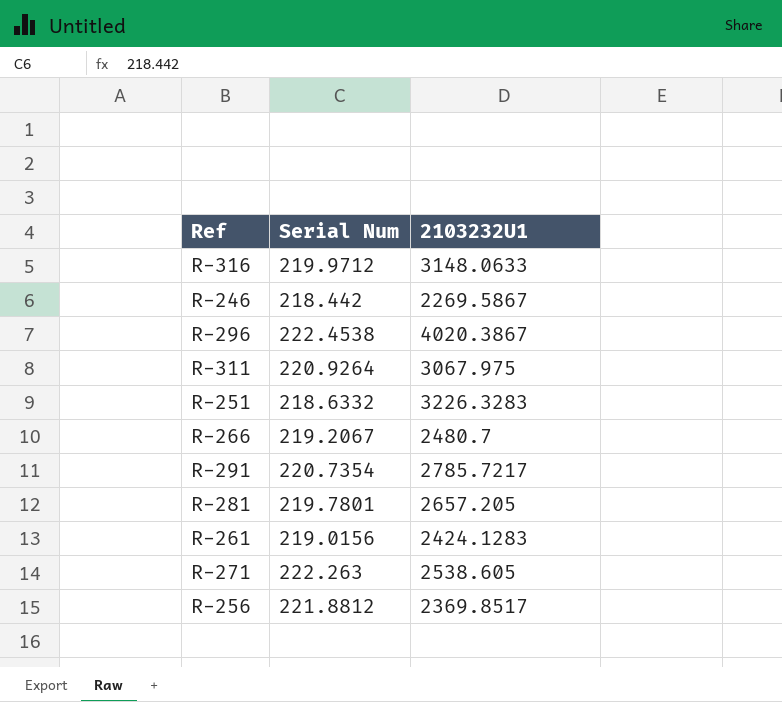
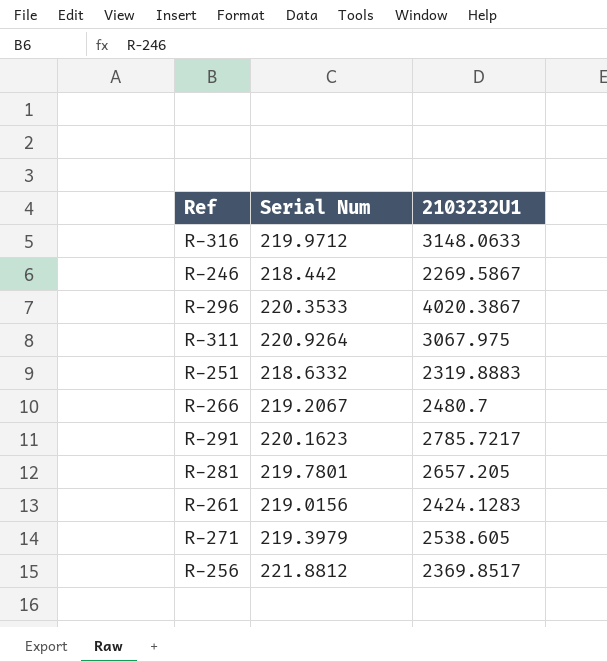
R-296 | Serial Num: 222.4538 -> 220.3533
R-251 | 2103232U1: 3226.3283 -> 2319.8883
R-291 | Serial Num: 220.7354 -> 220.1623
R-271 | Serial Num: 222.263 -> 219.3979

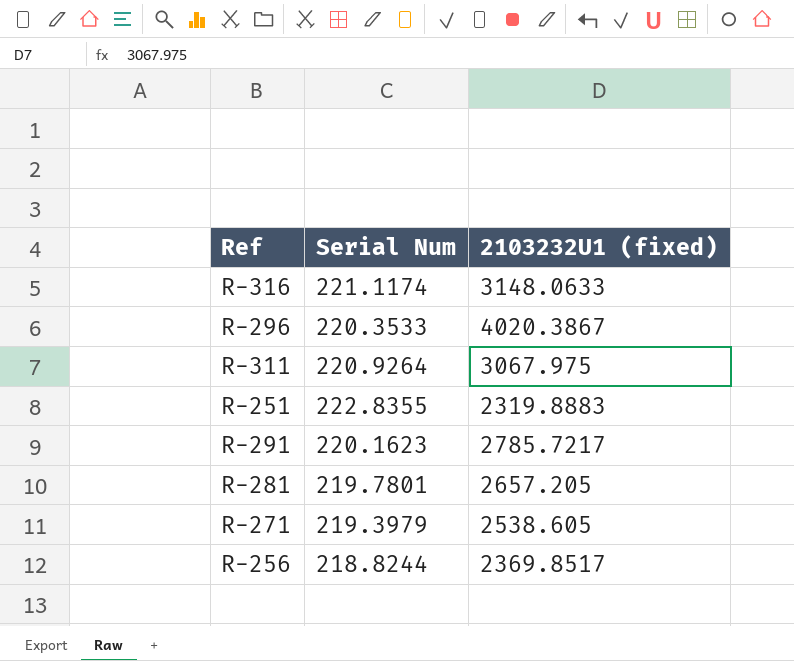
column name: 2103232U1 -> 2103232U1 (fixed)
row R-246: 218.442 | 2269.5867 -> none
row R-266: 219.2067 | 2480.7 -> none
row R-261: 219.0156 | 2424.1283 -> none
R-316 | Serial Num: 219.9712 -> 221.1174
R-251 | Serial Num: 218.6332 -> 222.8355
R-256 | Serial Num: 221.8812 -> 218.8244

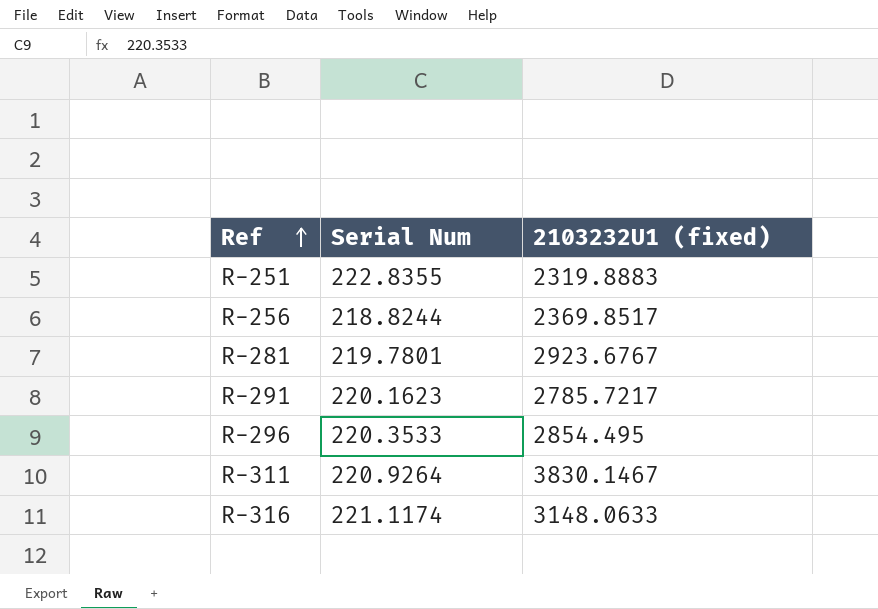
row order: none -> Ref ascending
row R-271: 219.3979 | 2538.605 -> none
R-281 | 2103232U1 (fixed): 2657.205 -> 2923.6767
R-296 | 2103232U1 (fixed): 4020.3867 -> 2854.495
R-311 | 2103232U1 (fixed): 3067.975 -> 3830.1467

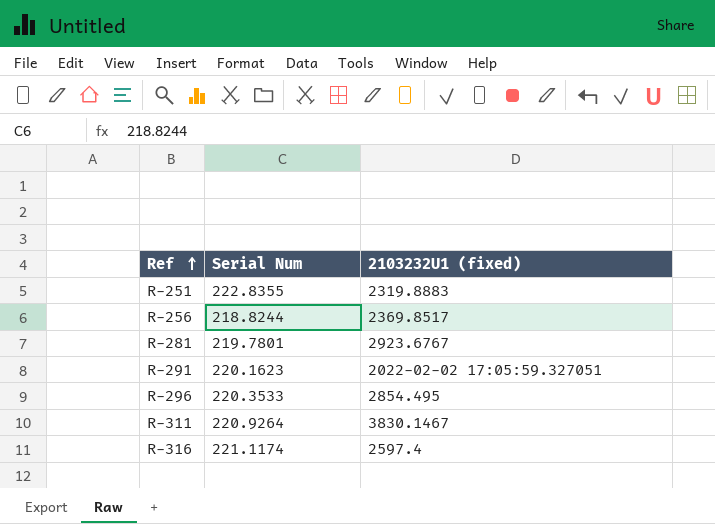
R-291 | 2103232U1 (fixed): 2785.7217 -> 2022-02-02 17:05:59.327051
R-316 | 2103232U1 (fixed): 3148.0633 -> 2597.4

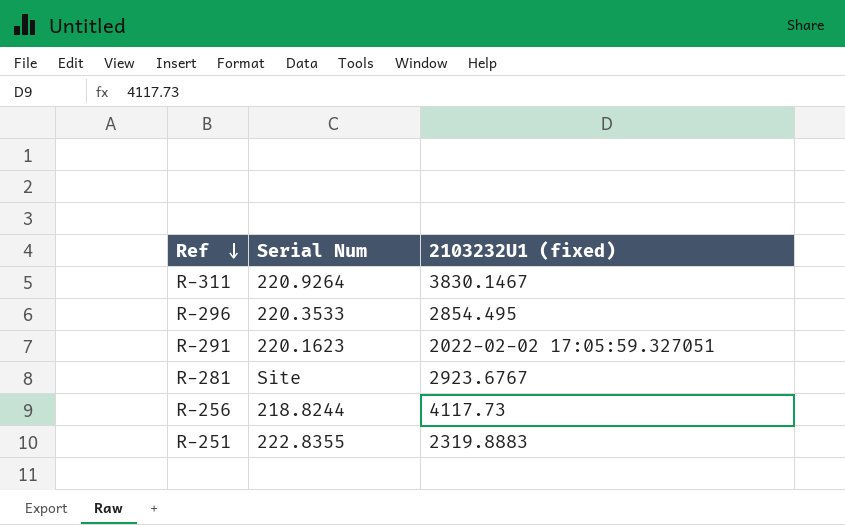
row order: Ref ascending -> Ref descending
row R-316: 221.1174 | 2597.4 -> none
R-281 | Serial Num: 219.7801 -> Site
R-256 | 2103232U1 (fixed): 2369.8517 -> 4117.73

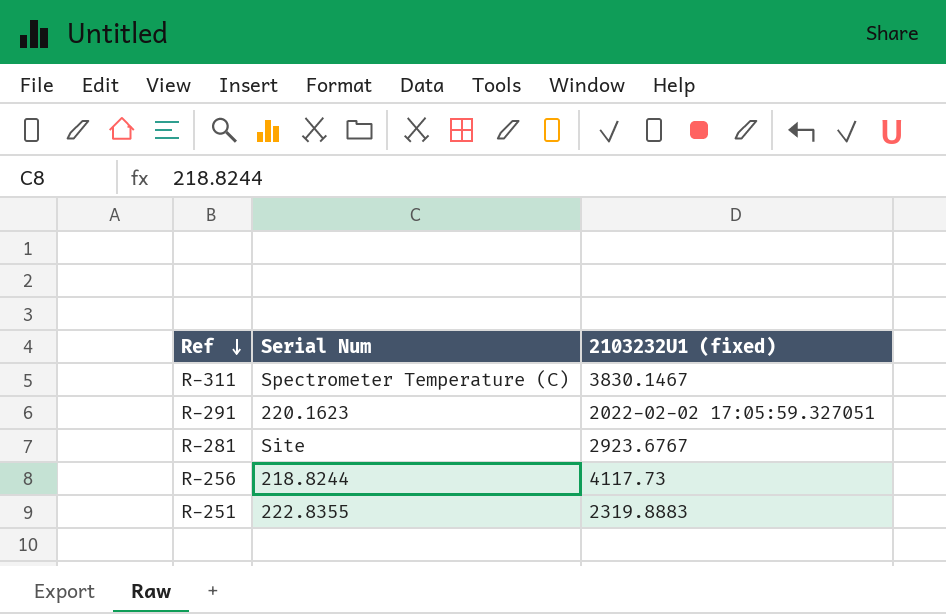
row R-296: 220.3533 | 2854.495 -> none
R-311 | Serial Num: 220.9264 -> Spectrometer Temperature (C)

